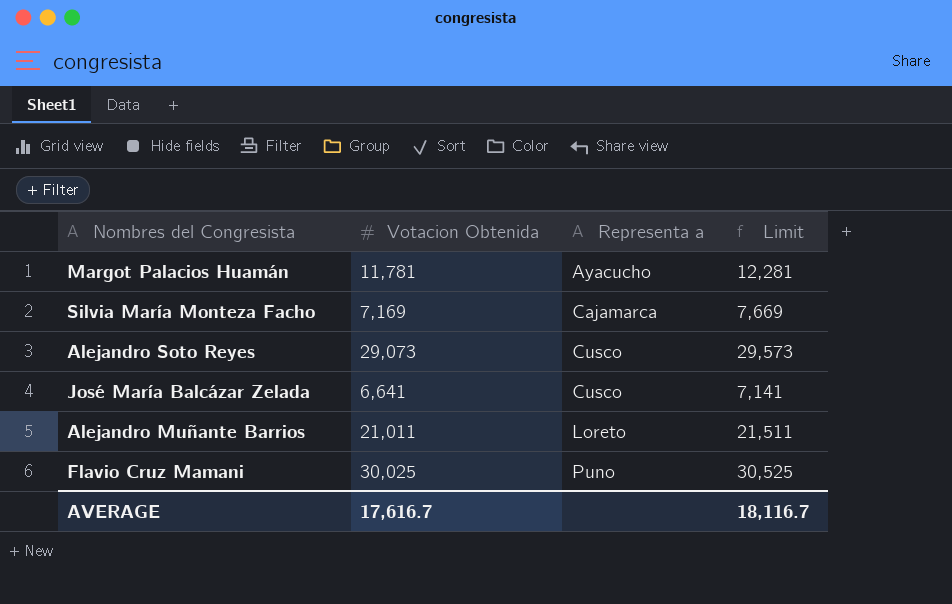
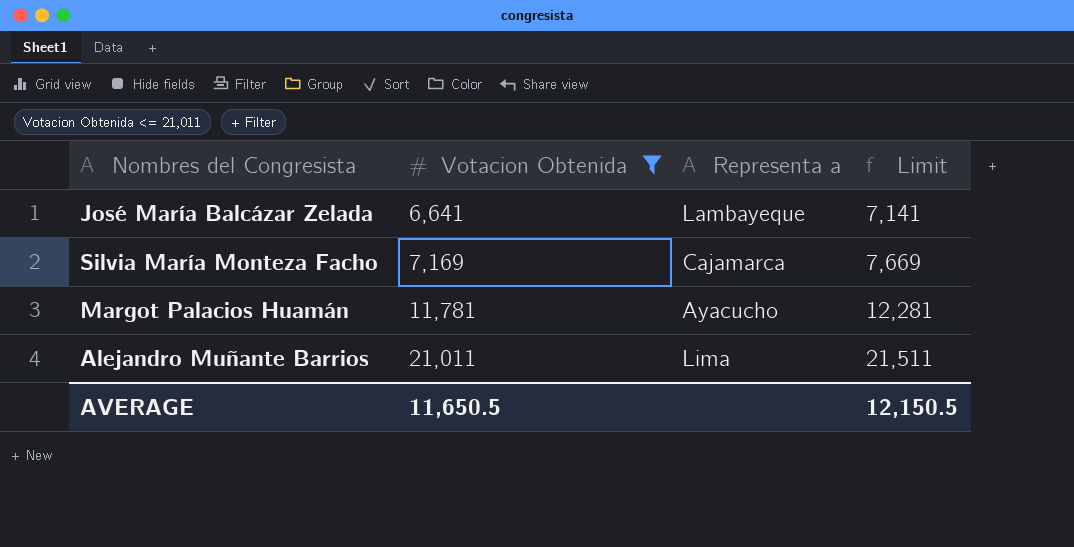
filter: none -> Votacion Obtenida <= 21,011
row order: Representa a ascending -> Votacion Obtenida ascending
José María Balcázar Zelada | Representa a: Cusco -> Lambayeque
Alejandro Muñante Barrios | Representa a: Loreto -> Lima
AVERAGE | Votacion Obtenida: 17,616.7 -> 11,650.5
AVERAGE | Limit: 18,116.7 -> 12,150.5

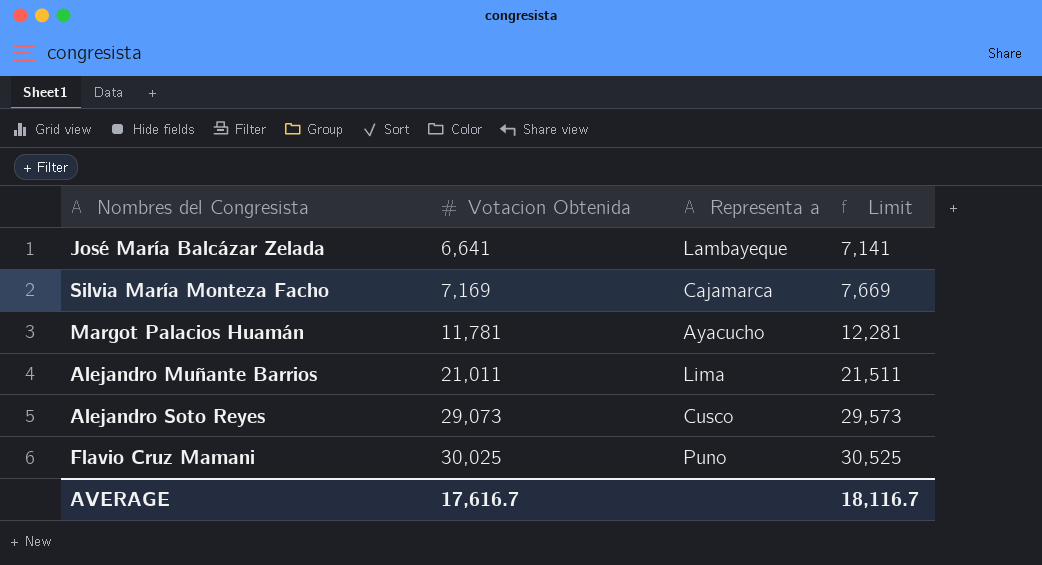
filter: Votacion Obtenida <= 21,011 -> none
AVERAGE | Votacion Obtenida: 11,650.5 -> 17,616.7
AVERAGE | Limit: 12,150.5 -> 18,116.7

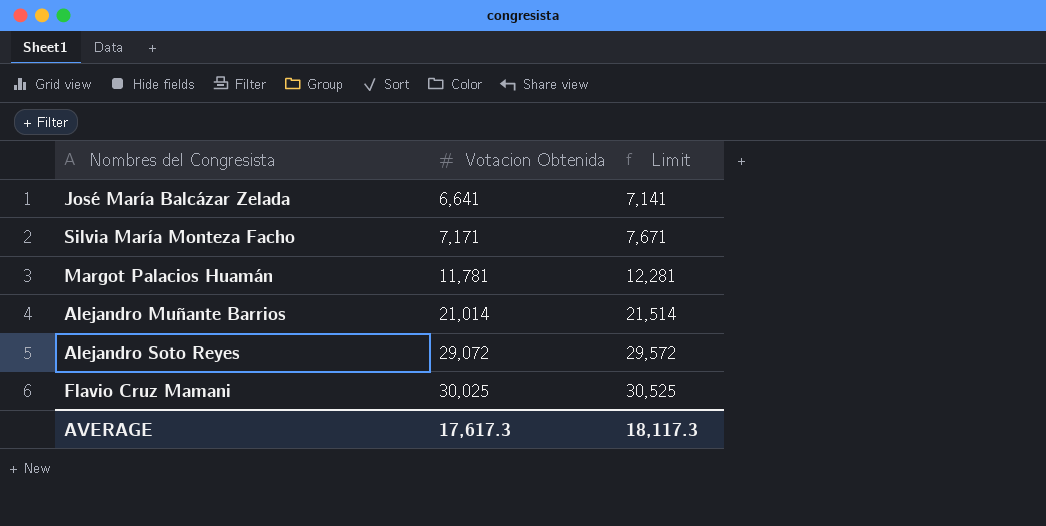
column Representa a | position: 3 -> none
Silvia María Monteza Facho | Votacion Obtenida: 7,169 -> 7,171
Silvia María Monteza Facho | Limit: 7,669 -> 7,671
Alejandro Muñante Barrios | Votacion Obtenida: 21,011 -> 21,014
Alejandro Muñante Barrios | Limit: 21,511 -> 21,514
Alejandro Soto Reyes | Votacion Obtenida: 29,073 -> 29,072
Alejandro Soto Reyes | Limit: 29,573 -> 29,572
AVERAGE | Votacion Obtenida: 17,616.7 -> 17,617.3
AVERAGE | Limit: 18,116.7 -> 18,117.3

